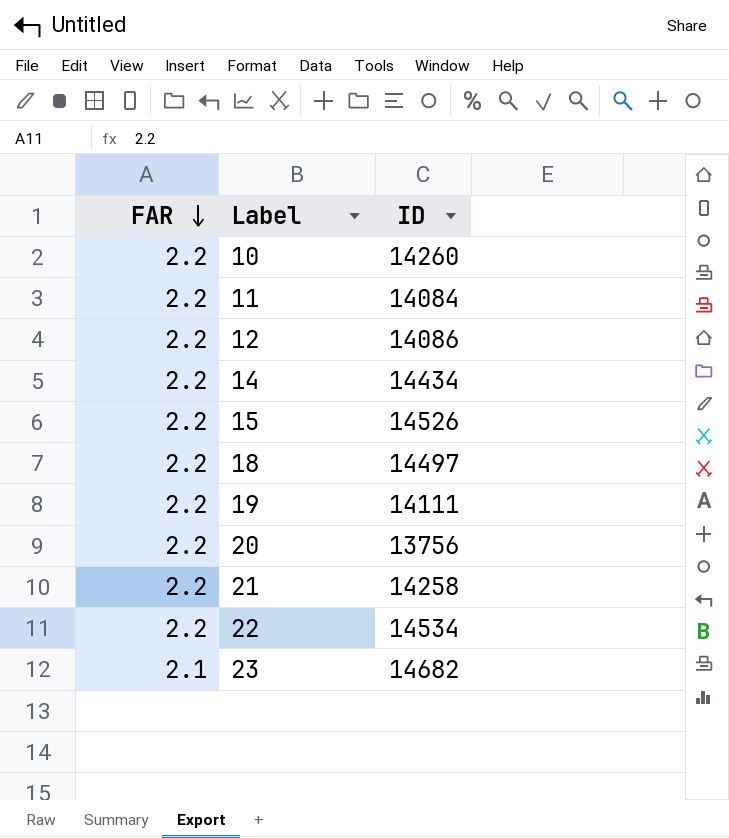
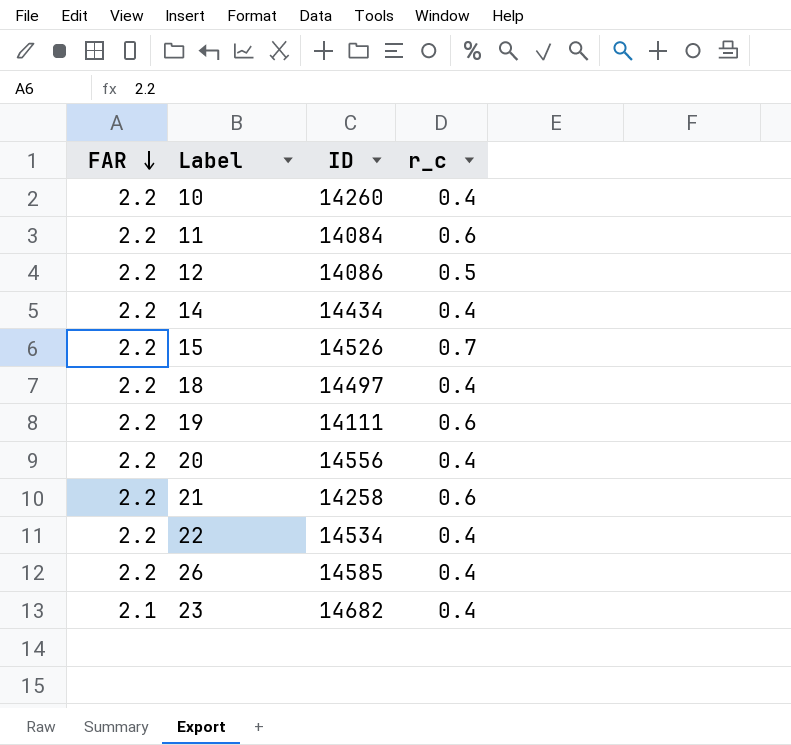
column r_c | position: none -> 4
20 | ID: 13756 -> 14556
row 26: none -> 2.2 | 14585 | 0.4

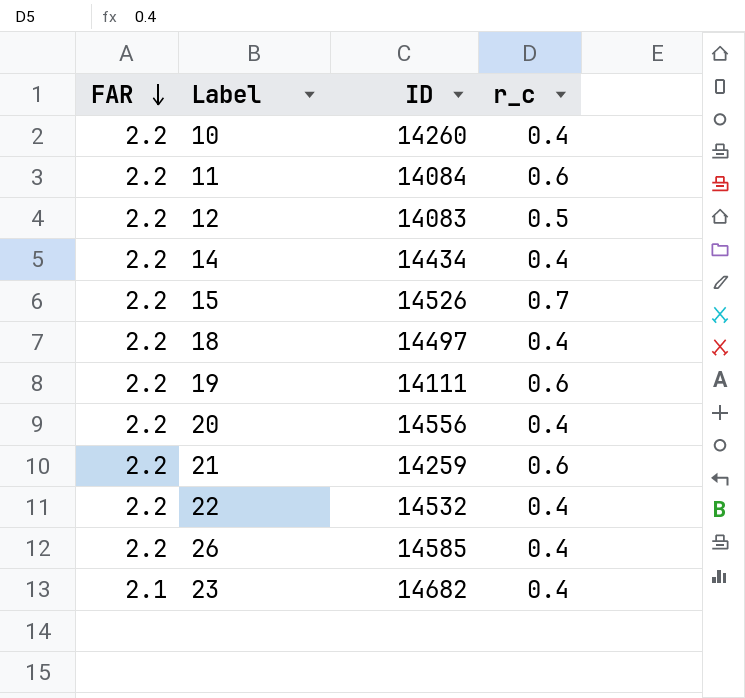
12 | ID: 14086 -> 14083
21 | ID: 14258 -> 14259
22 | ID: 14534 -> 14532

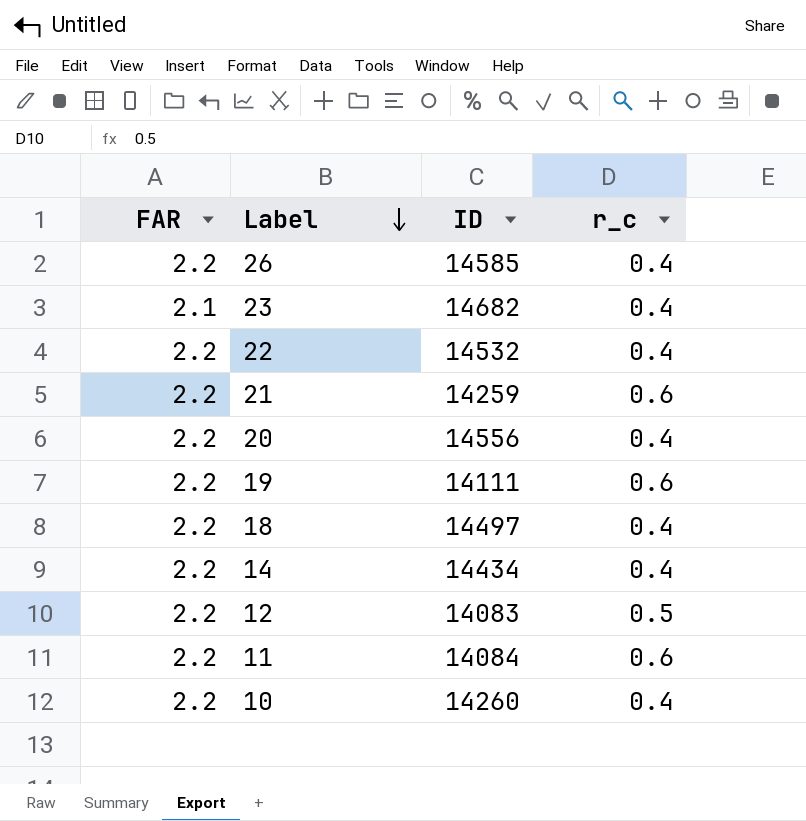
row order: FAR descending -> Label descending
row 15: 2.2 | 14526 | 0.7 -> none

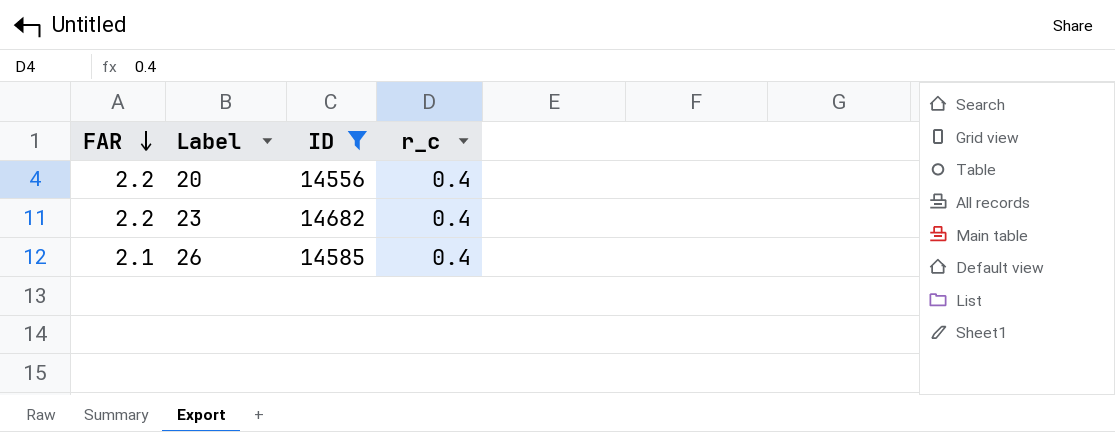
filter: none -> ID >= 14556
row order: Label descending -> FAR descending
23 | FAR: 2.1 -> 2.2
26 | FAR: 2.2 -> 2.1

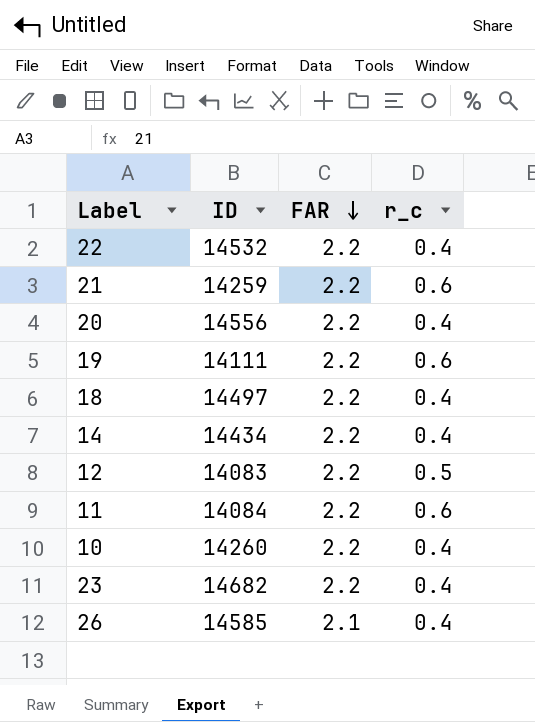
filter: ID >= 14556 -> none
column FAR | position: 1 -> 3

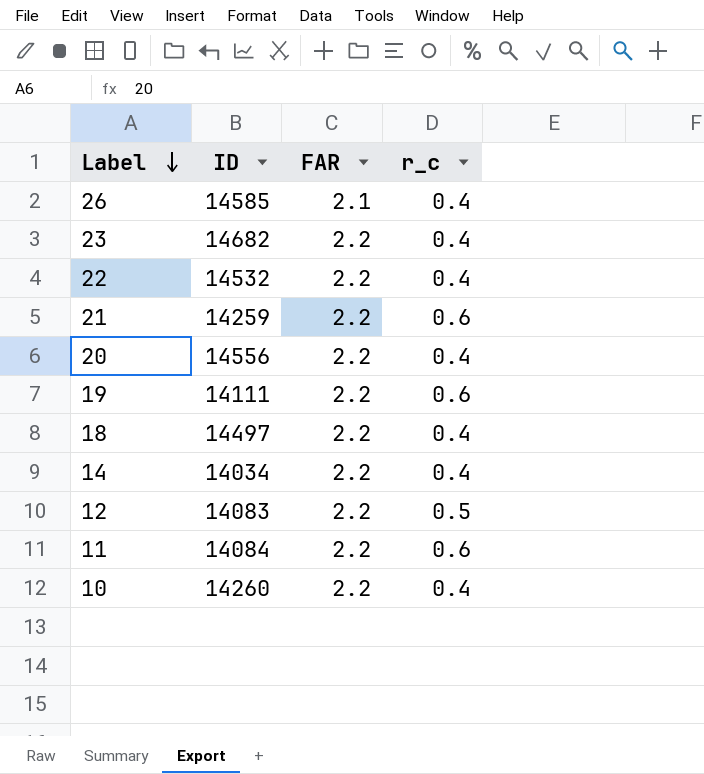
row order: FAR descending -> Label descending
14 | ID: 14434 -> 14034

